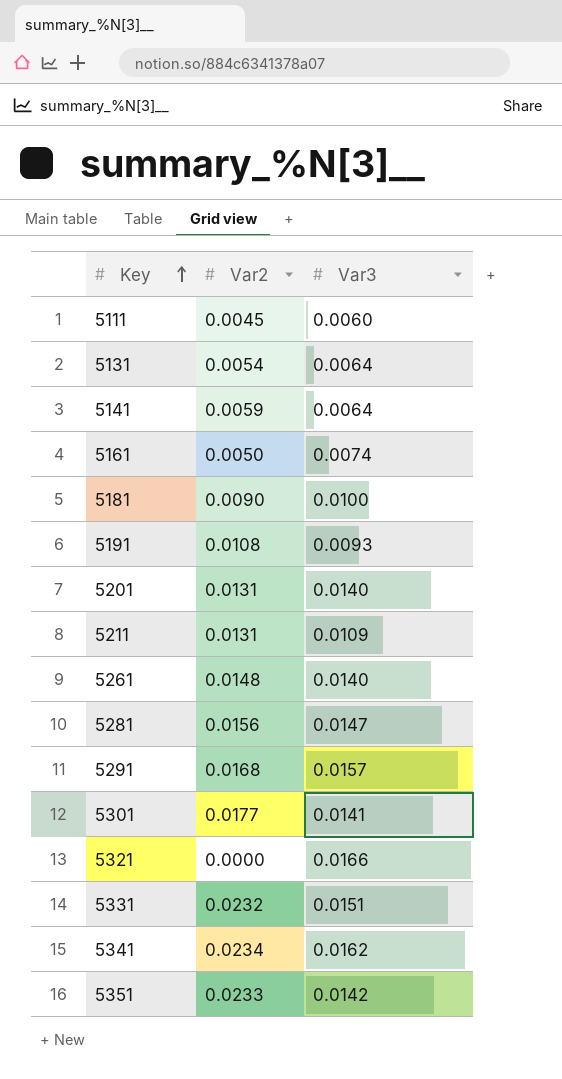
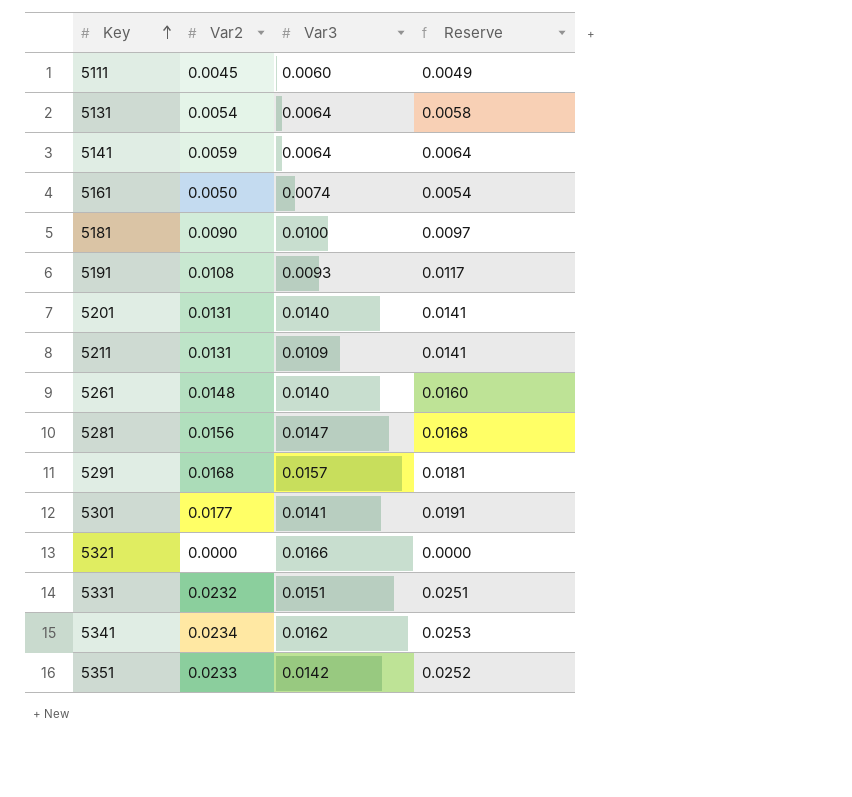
column Reserve | formula: none -> [Var2] * 1.08

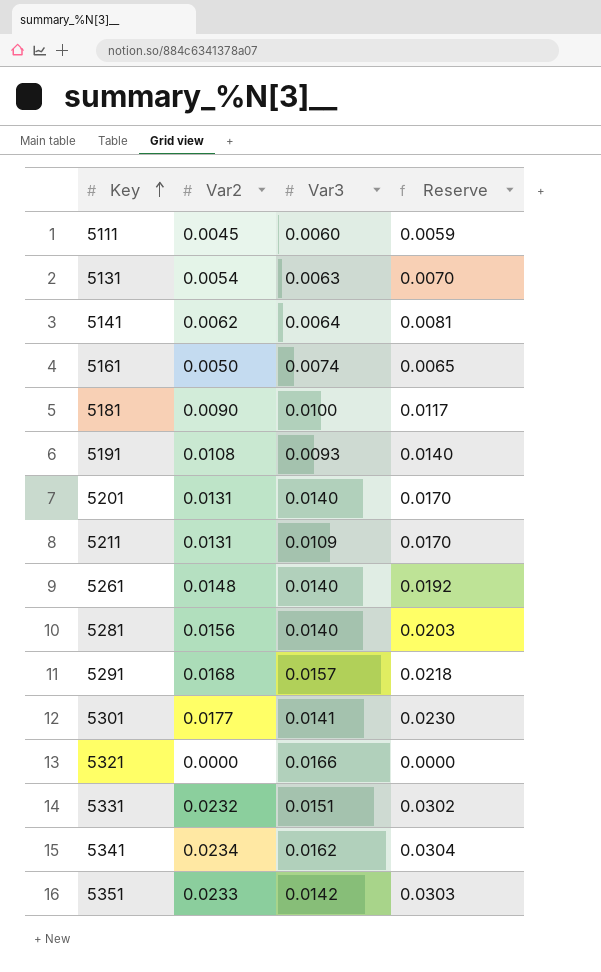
column Reserve | formula: [Var2] * 1.08 -> [Var2] * 1.3
5131 | Var3: 0.0064 -> 0.0063
5141 | Var2: 0.0059 -> 0.0062
5281 | Var3: 0.0147 -> 0.0140

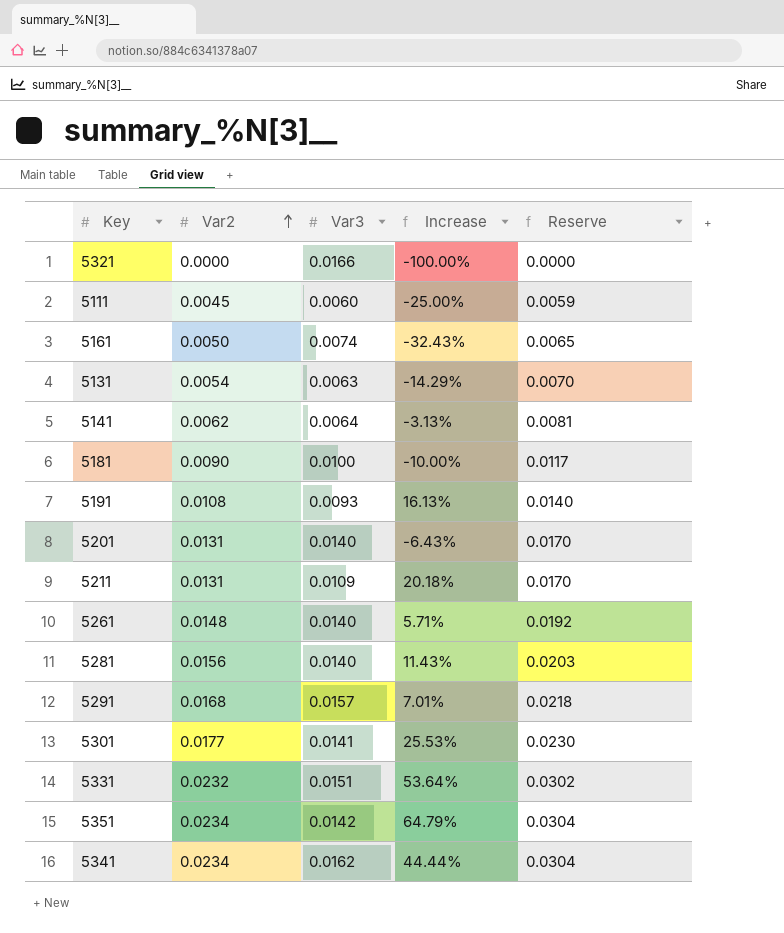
row order: Key ascending -> Var2 ascending
column Increase | formula: none -> ([Var2] - [Var3]) / [Var3]
5351 | Var2: 0.0233 -> 0.0234
5351 | Reserve: 0.0303 -> 0.0304

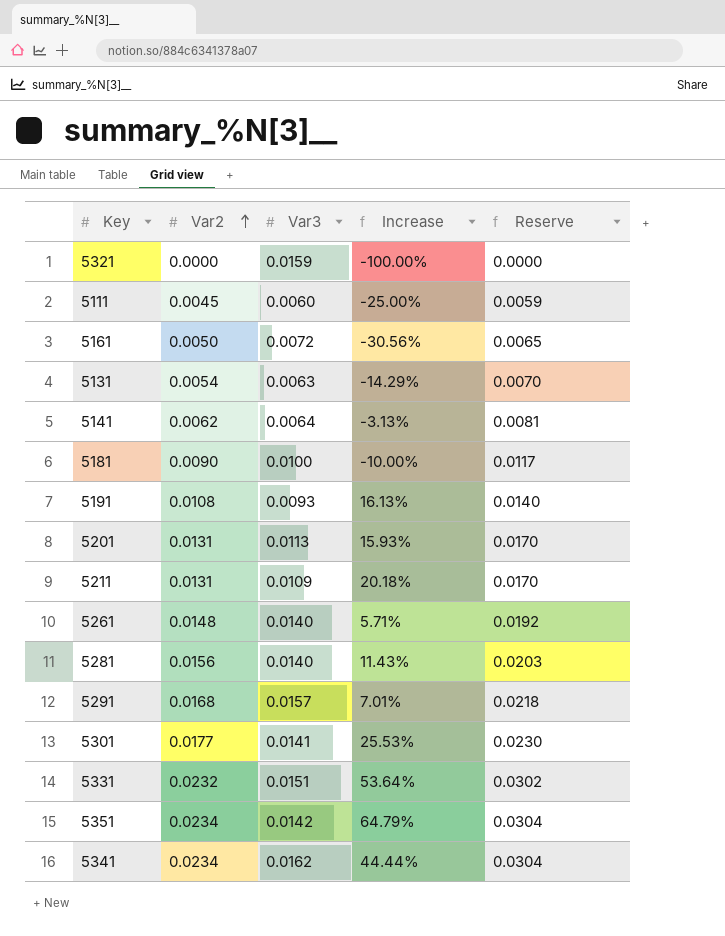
5321 | Var3: 0.0166 -> 0.0159
5161 | Var3: 0.0074 -> 0.0072
5161 | Increase: -32.43% -> -30.56%
5201 | Var3: 0.0140 -> 0.0113
5201 | Increase: -6.43% -> 15.93%

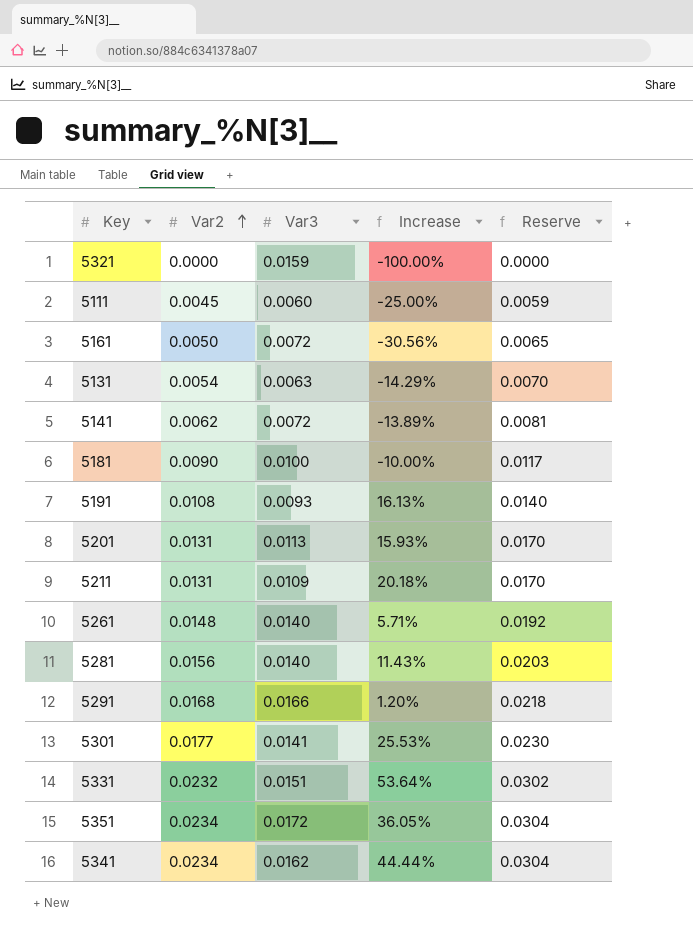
5141 | Var3: 0.0064 -> 0.0072
5141 | Increase: -3.13% -> -13.89%
5291 | Var3: 0.0157 -> 0.0166
5291 | Increase: 7.01% -> 1.20%
5351 | Var3: 0.0142 -> 0.0172
5351 | Increase: 64.79% -> 36.05%

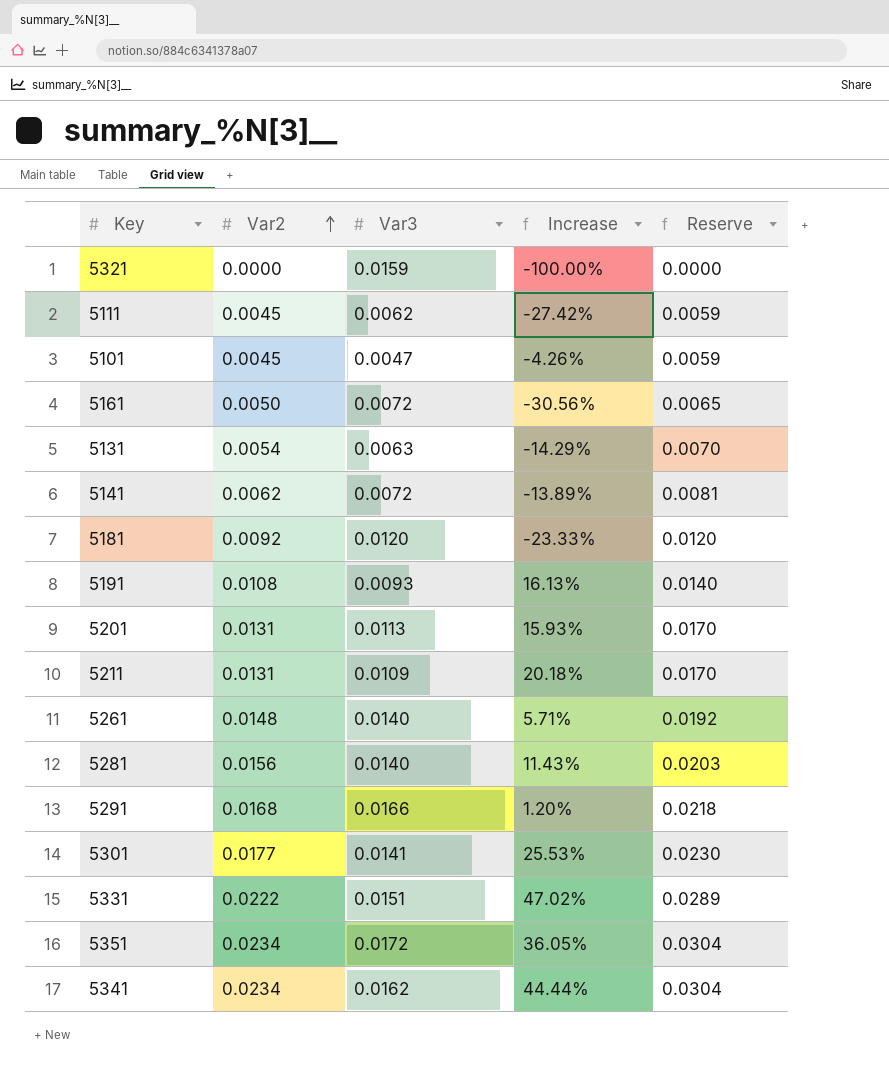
5111 | Var3: 0.0060 -> 0.0062
5111 | Increase: -25.00% -> -27.42%
row 5101: none -> 0.0045 | 0.0047 | -4.26% | 0.0059
5181 | Var2: 0.0090 -> 0.0092
5181 | Var3: 0.0100 -> 0.0120
5181 | Increase: -10.00% -> -23.33%
5181 | Reserve: 0.0117 -> 0.0120
5331 | Var2: 0.0232 -> 0.0222
5331 | Increase: 53.64% -> 47.02%
5331 | Reserve: 0.0302 -> 0.0289

